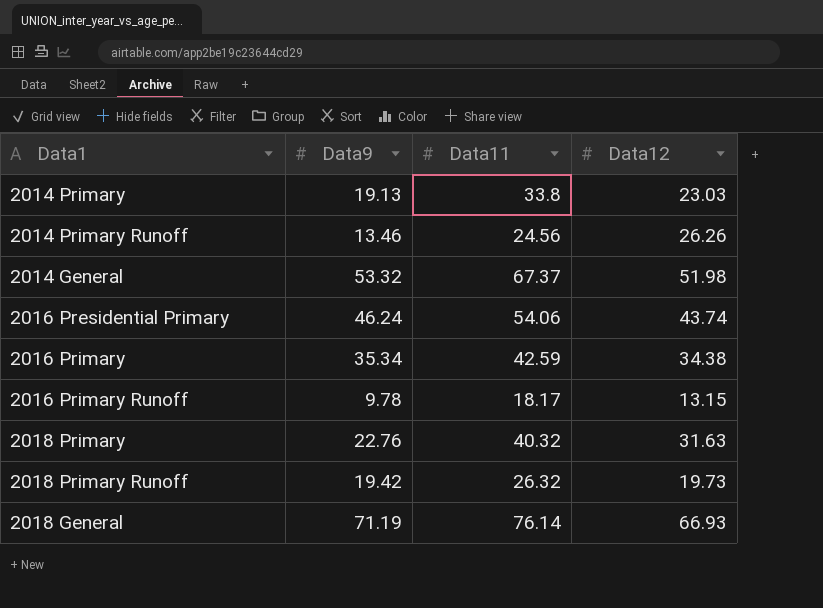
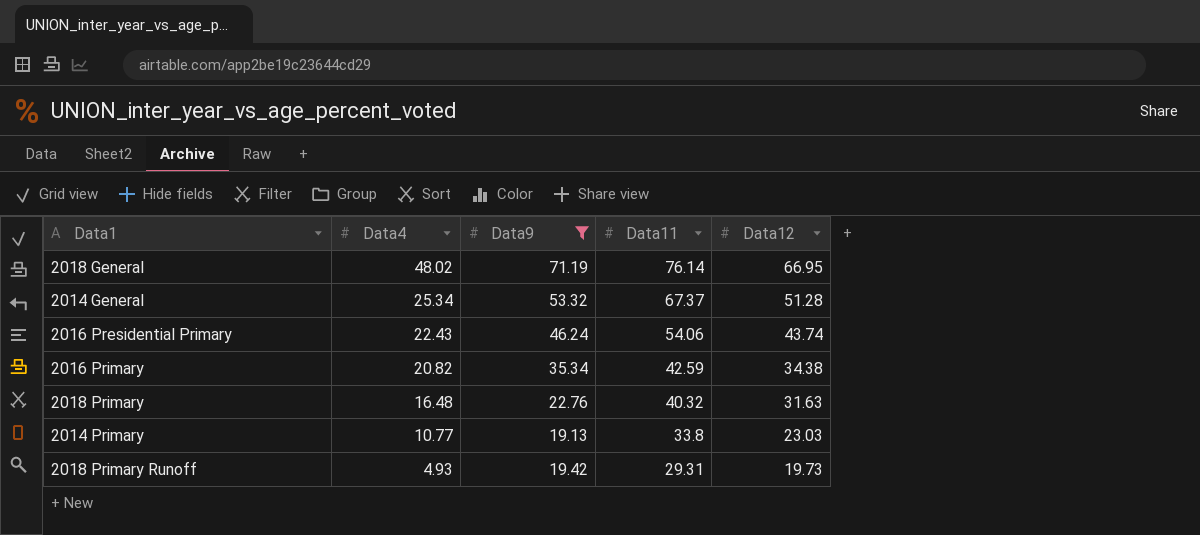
filter: none -> Data9 >= 19.13
row order: none -> Data4 descending
column Data4 | position: none -> 2
2018 General | Data12: 66.93 -> 66.95
2014 General | Data12: 51.98 -> 51.28
2018 Primary Runoff | Data11: 26.32 -> 29.31

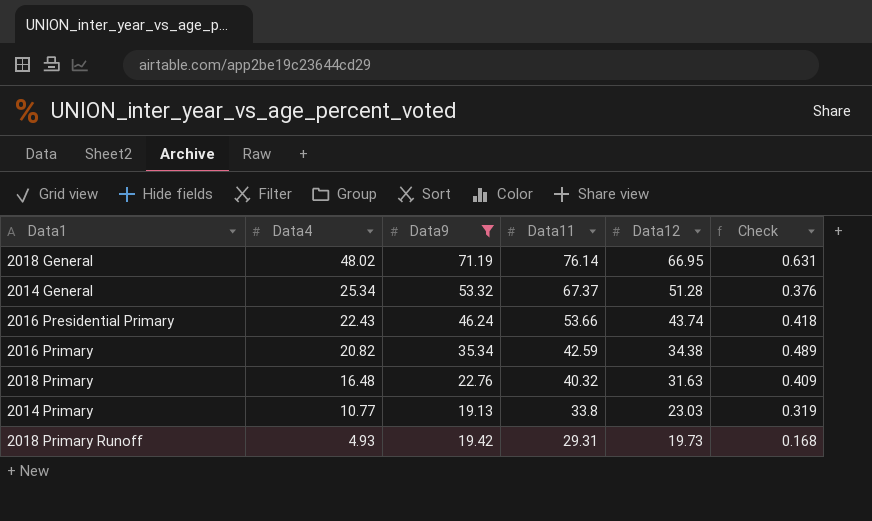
column Check | formula: none -> [Data4] / [Data11]
2016 Presidential Primary | Data11: 54.06 -> 53.66

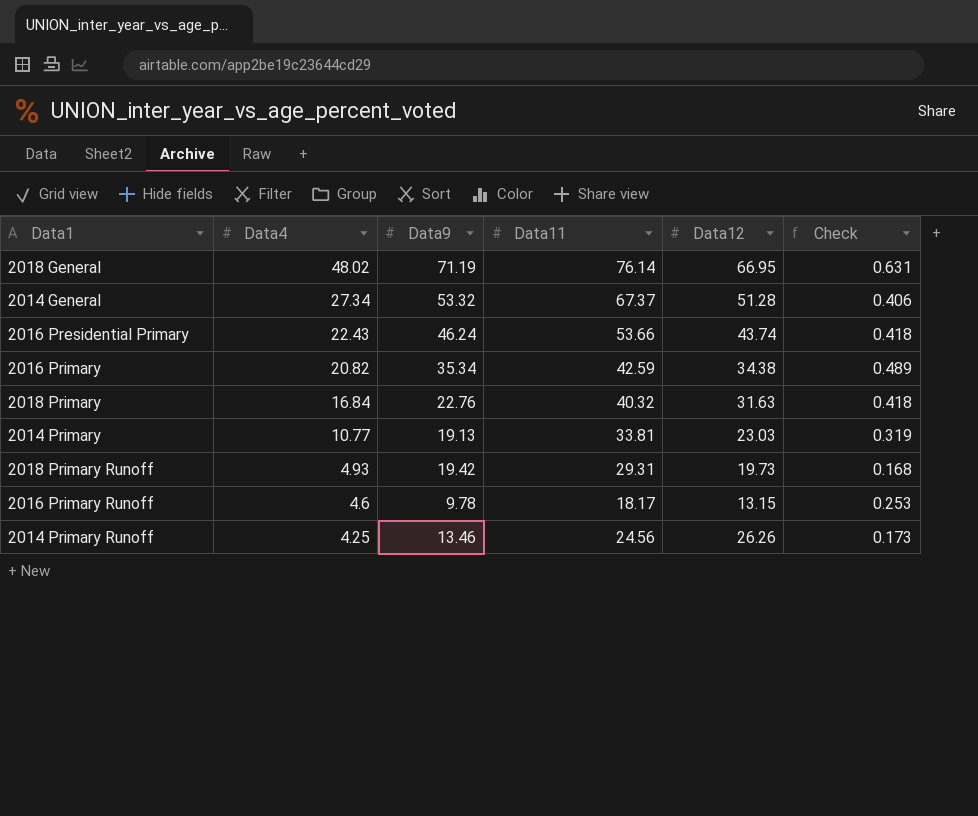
filter: Data9 >= 19.13 -> none
2014 General | Data4: 25.34 -> 27.34
2014 General | Check: 0.376 -> 0.406
2018 Primary | Data4: 16.48 -> 16.84
2018 Primary | Check: 0.409 -> 0.418
2014 Primary | Data11: 33.8 -> 33.81

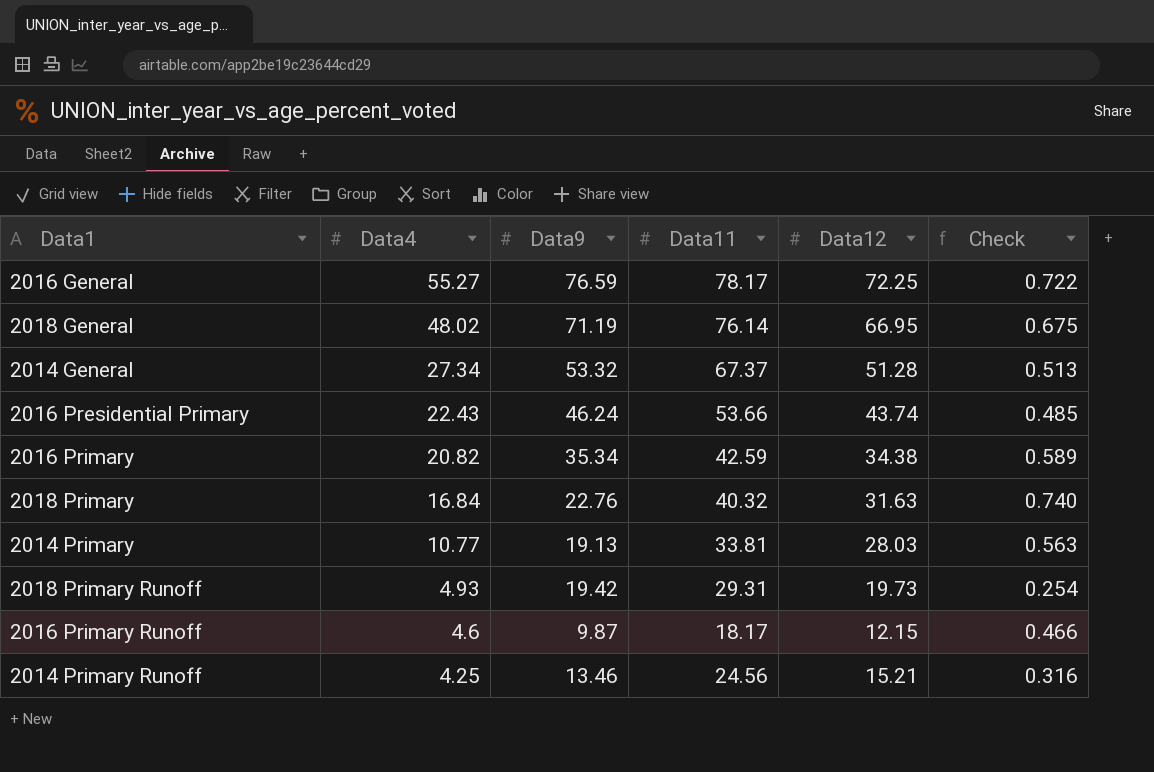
column Check | formula: [Data4] / [Data11] -> [Data4] / [Data9]
row 2016 General: none -> 55.27 | 76.59 | 78.17 | 72.25 | 0.722
2014 Primary | Data12: 23.03 -> 28.03
2016 Primary Runoff | Data9: 9.78 -> 9.87
2016 Primary Runoff | Data12: 13.15 -> 12.15
2014 Primary Runoff | Data12: 26.26 -> 15.21

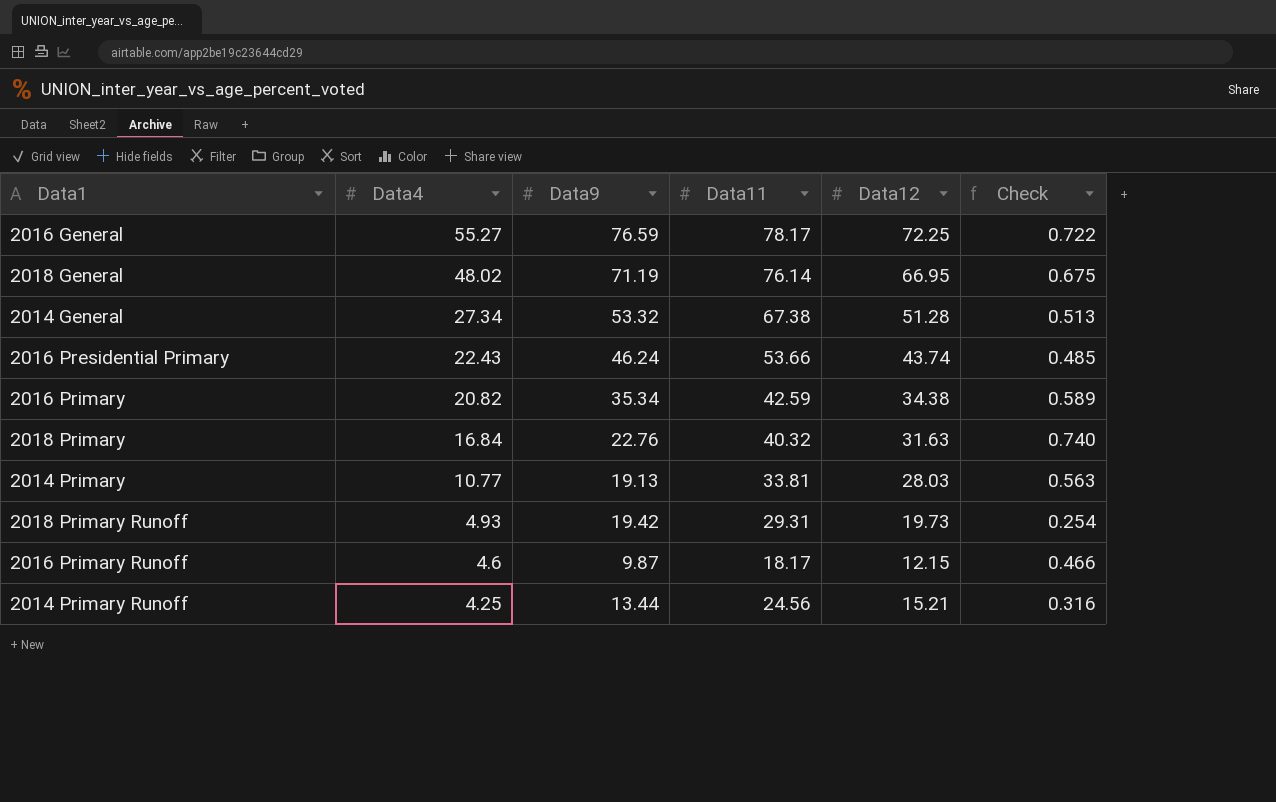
2014 General | Data11: 67.37 -> 67.38
2014 Primary Runoff | Data9: 13.46 -> 13.44

